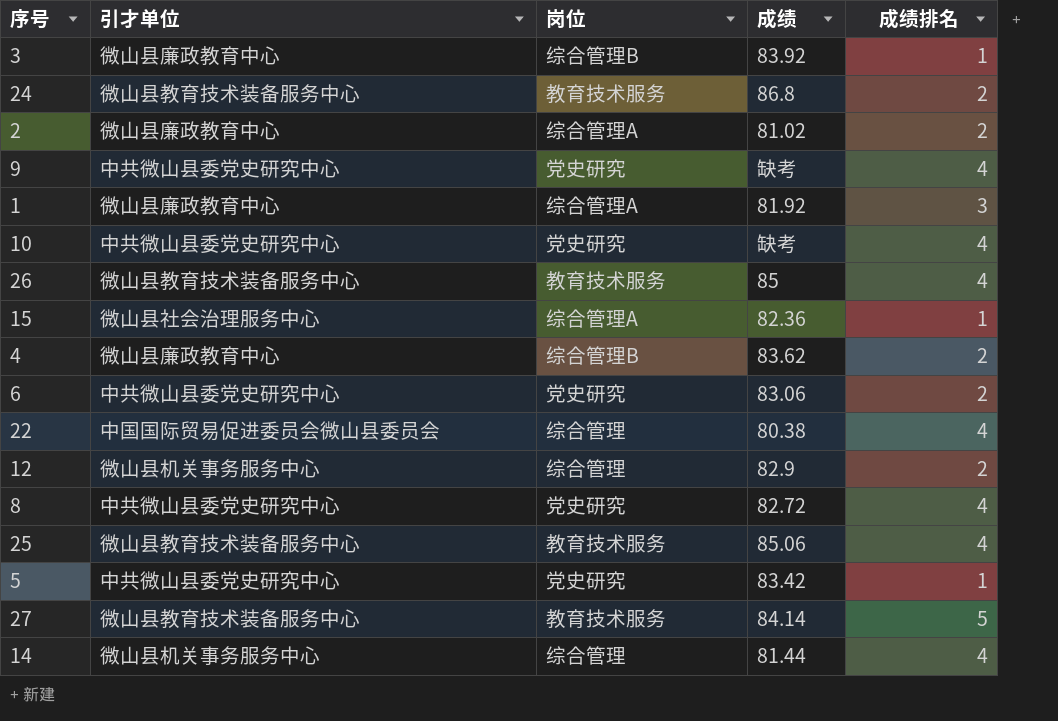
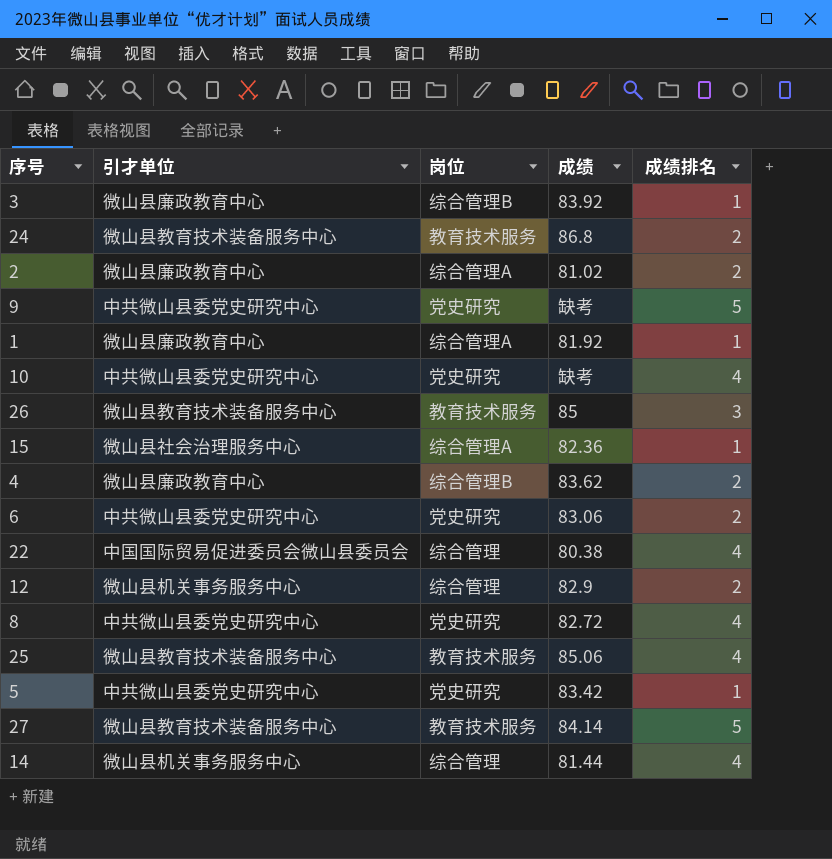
9 | 成绩排名: 4 -> 5
1 | 成绩排名: 3 -> 1
26 | 成绩排名: 4 -> 3

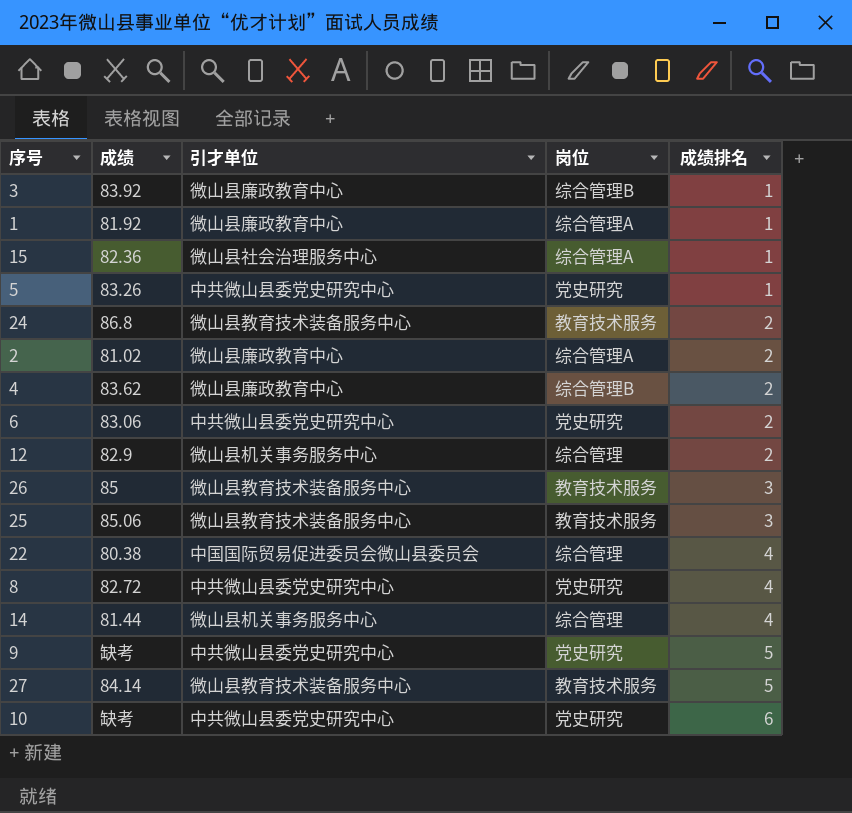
row order: none -> 成绩排名 ascending
column 成绩 | position: 4 -> 2
5 | 成绩: 83.42 -> 83.26
25 | 成绩排名: 4 -> 3
10 | 成绩排名: 4 -> 6

